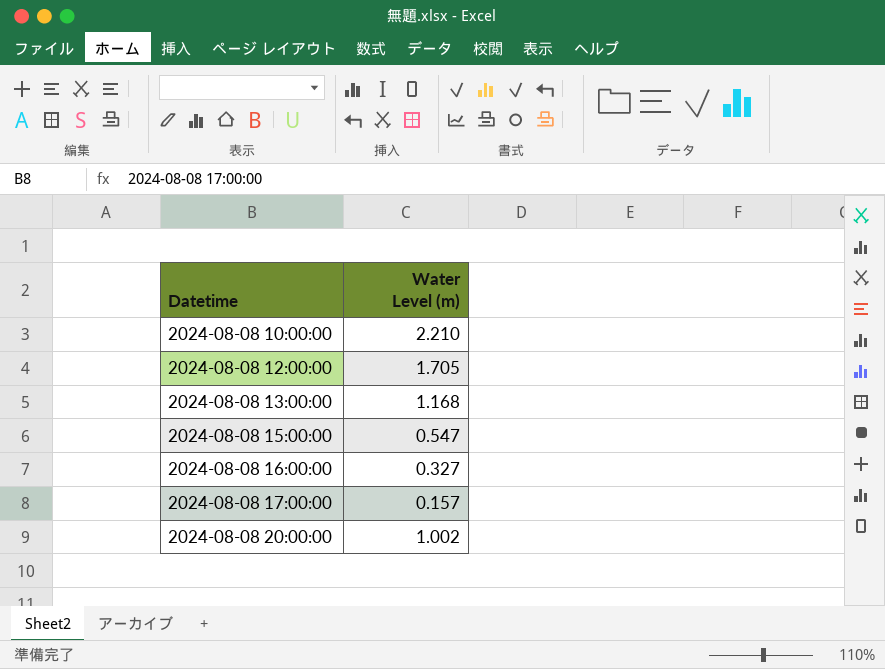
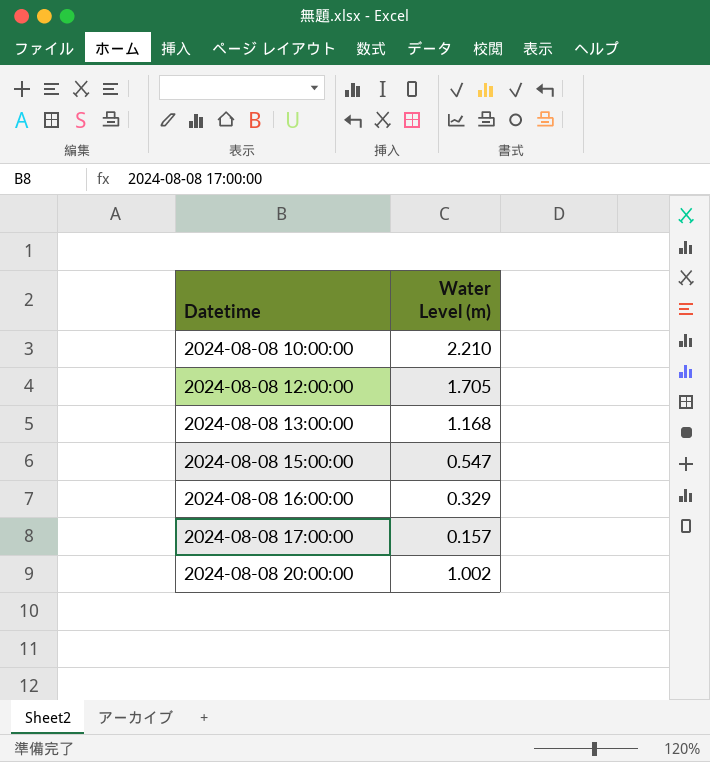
2024-08-08 16:00:00 | Water Level (m): 0.327 -> 0.329

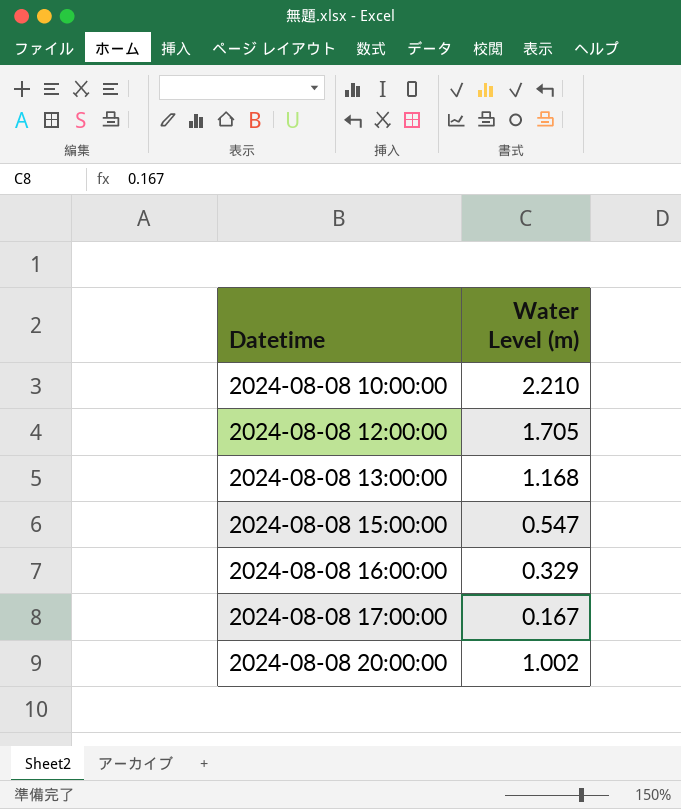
2024-08-08 17:00:00 | Water Level (m): 0.157 -> 0.167

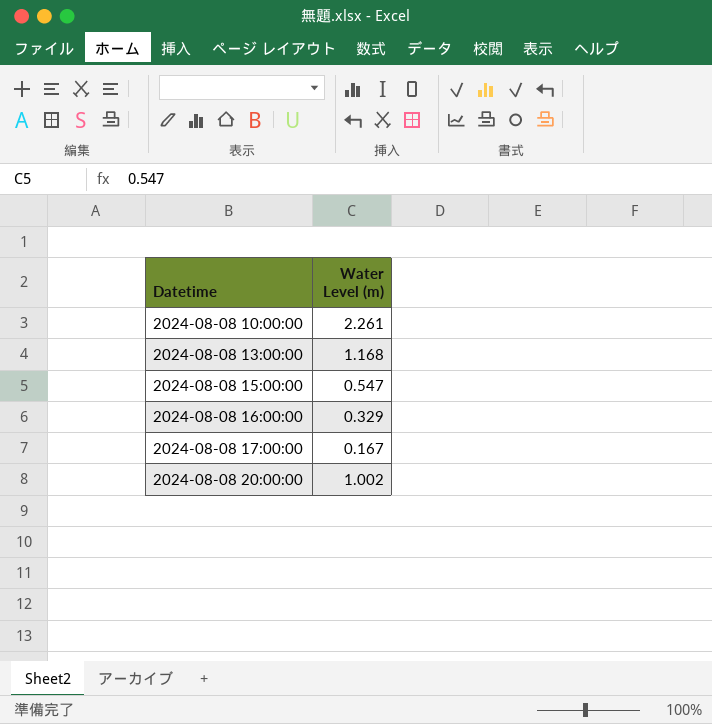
row 2024-08-08 12:00:00: 1.705 -> none
2024-08-08 10:00:00 | Water Level (m): 2.210 -> 2.261

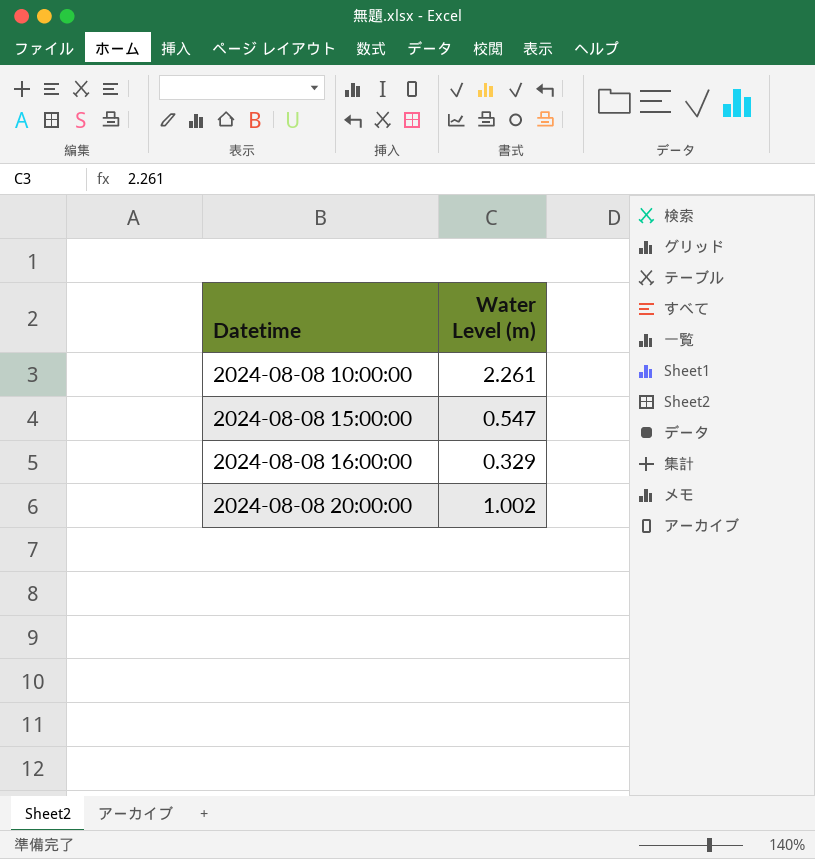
row 2024-08-08 13:00:00: 1.168 -> none
row 2024-08-08 17:00:00: 0.167 -> none

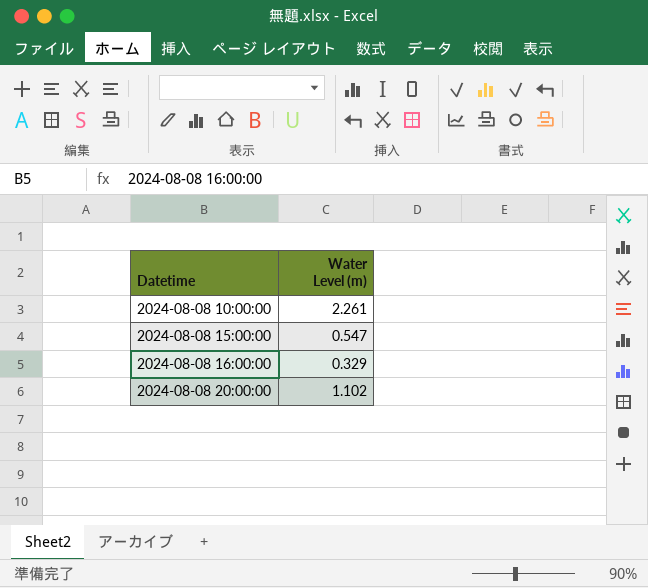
2024-08-08 20:00:00 | Water Level (m): 1.002 -> 1.102

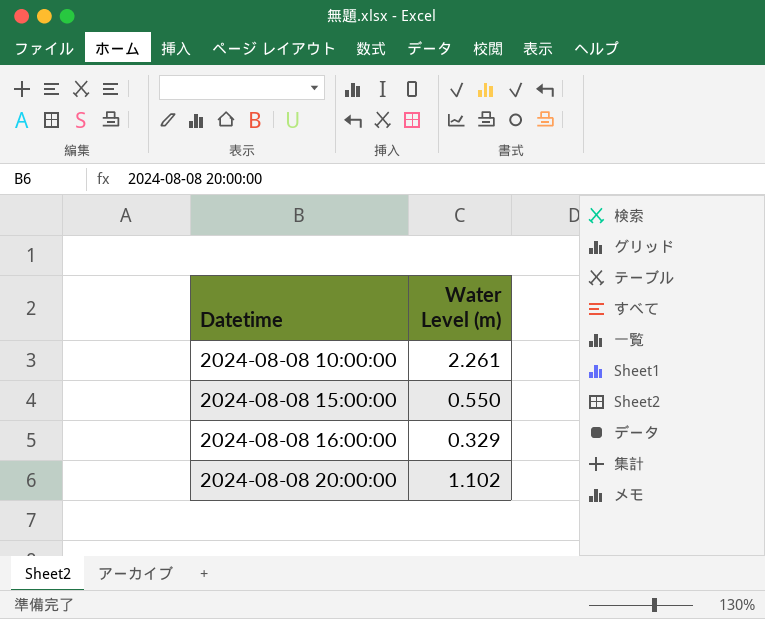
2024-08-08 15:00:00 | Water Level (m): 0.547 -> 0.550

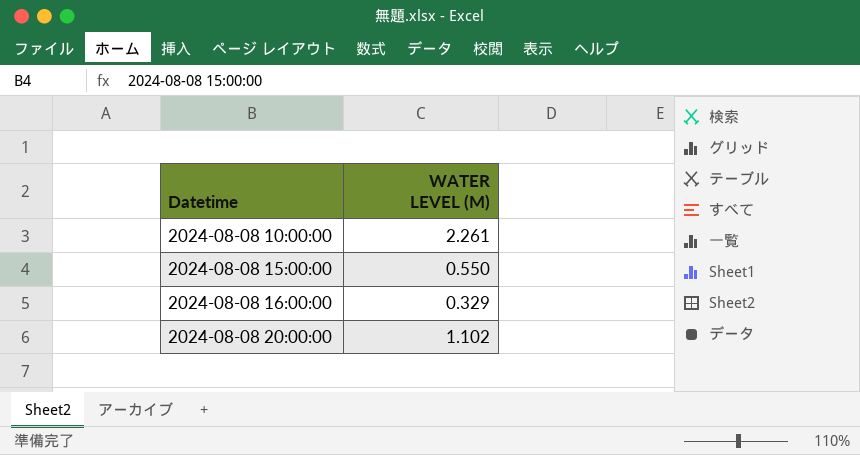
column name: Water Level (m) -> WATER LEVEL (M)

